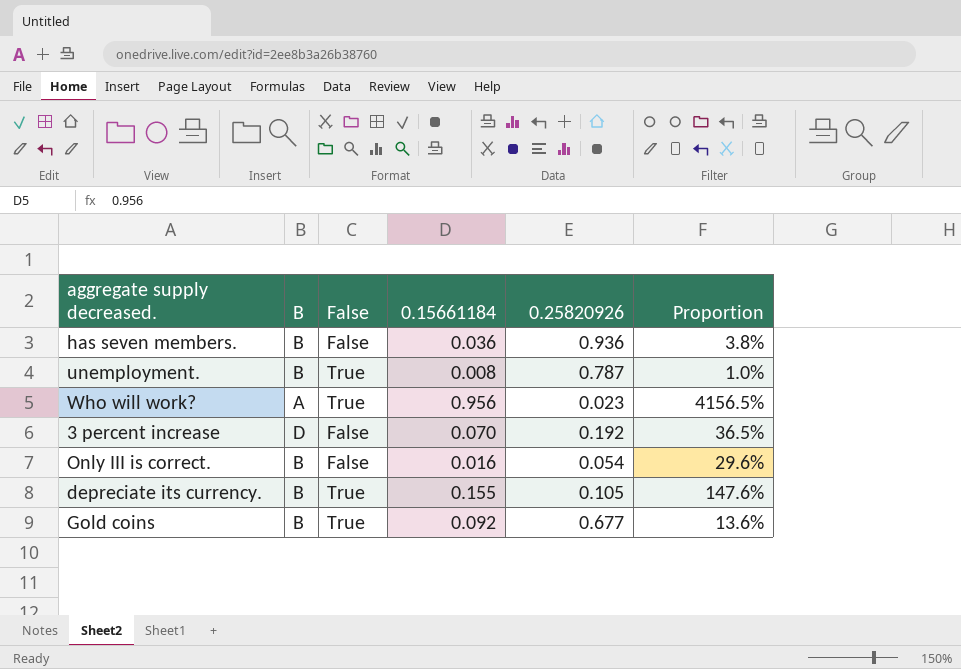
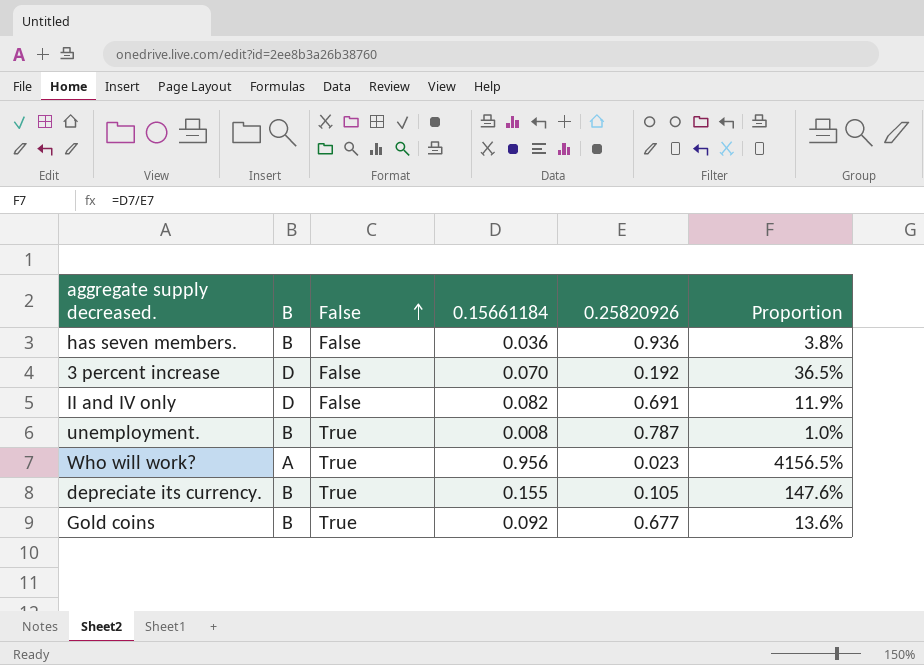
row order: none -> False ascending
row Only III is correct.: B | False | 0.016 | 0.054 | 29.6% -> none
row II and IV only: none -> D | False | 0.082 | 0.691 | 11.9%

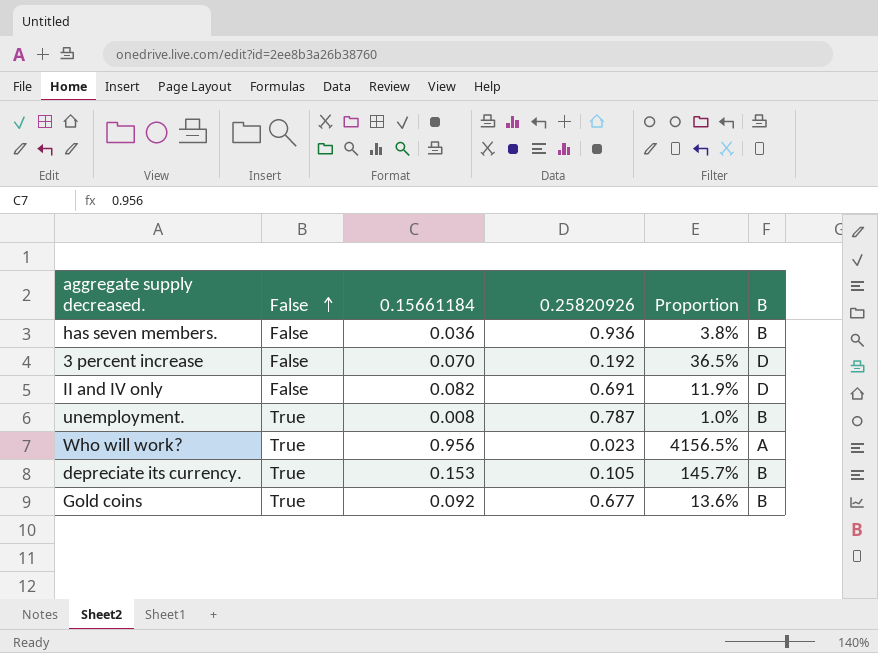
column B | position: 2 -> 6
depreciate its currency. | 0.15661184: 0.155 -> 0.153
depreciate its currency. | Proportion: 147.6% -> 145.7%

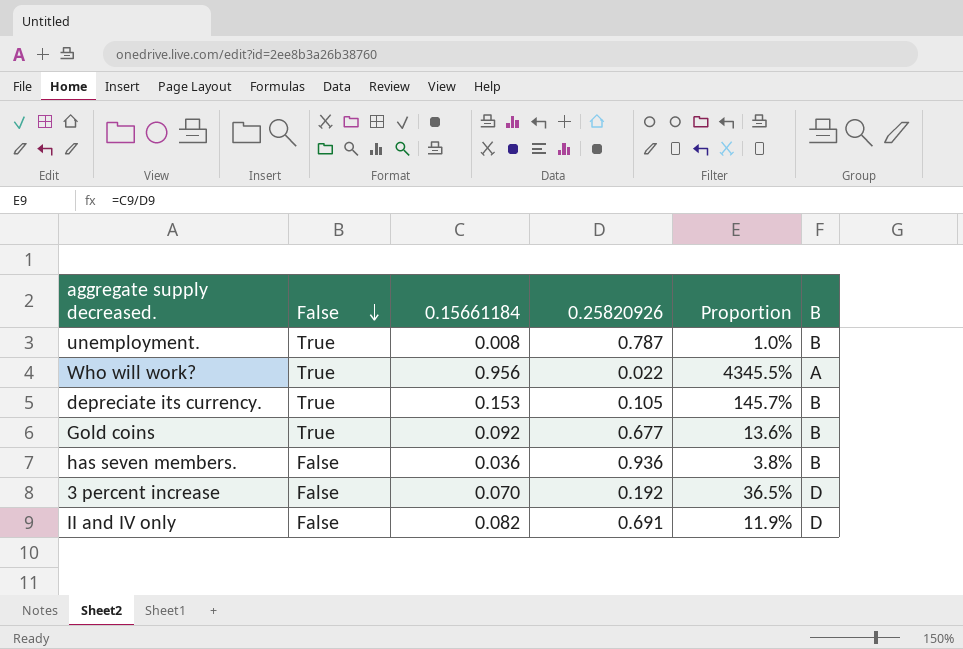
row order: False ascending -> False descending
Who will work? | 0.25820926: 0.023 -> 0.022
Who will work? | Proportion: 4156.5% -> 4345.5%

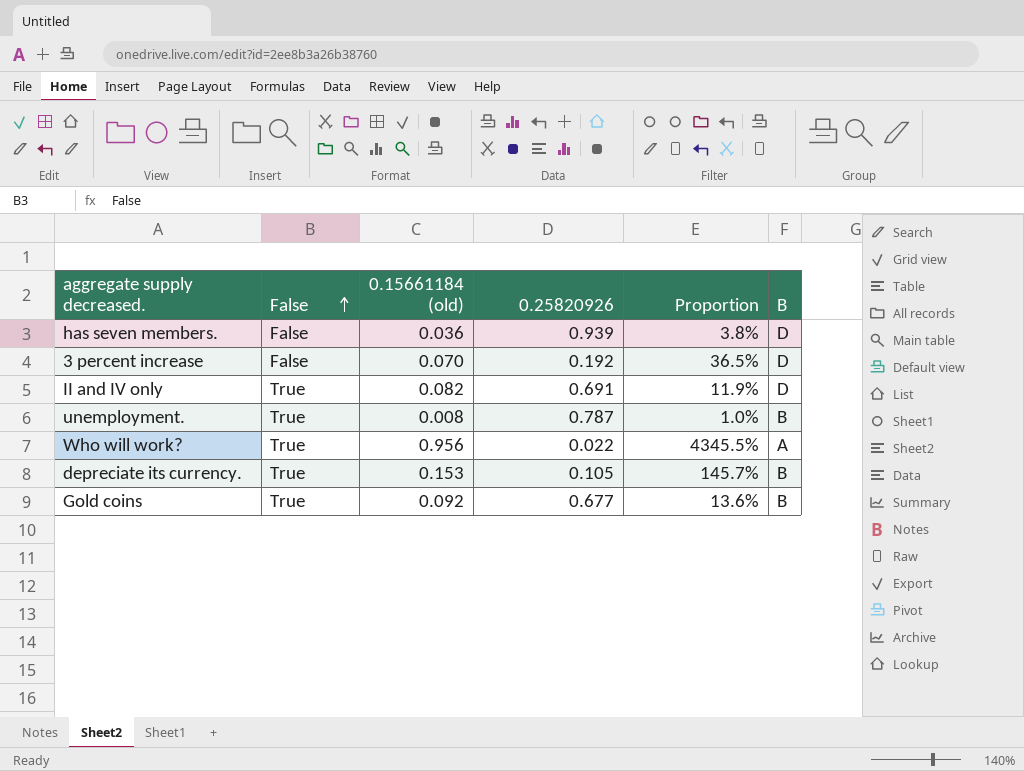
row order: False descending -> False ascending
column name: 0.15661184 -> 0.15661184 (old)
has seven members. | 0.25820926: 0.936 -> 0.939
has seven members. | B: B -> D
II and IV only | False: False -> True

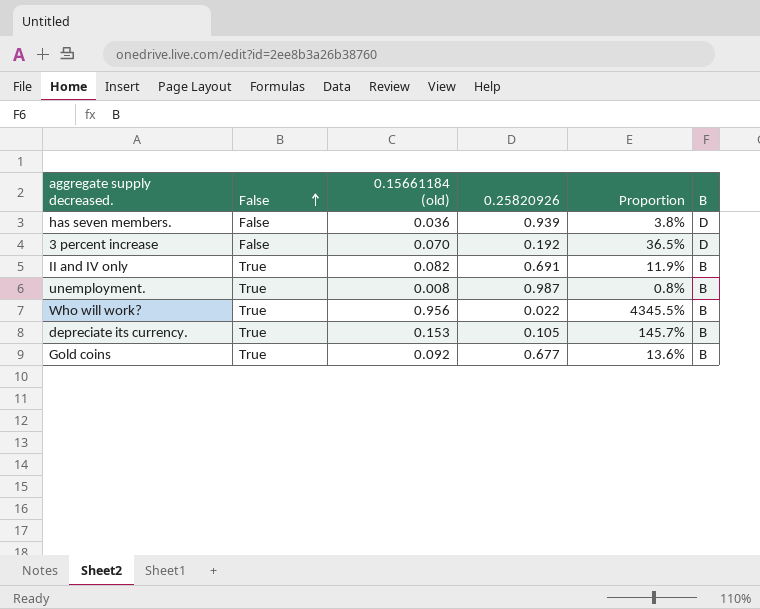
II and IV only | B: D -> B
unemployment. | 0.25820926: 0.787 -> 0.987
unemployment. | Proportion: 1.0% -> 0.8%
Who will work? | B: A -> B

